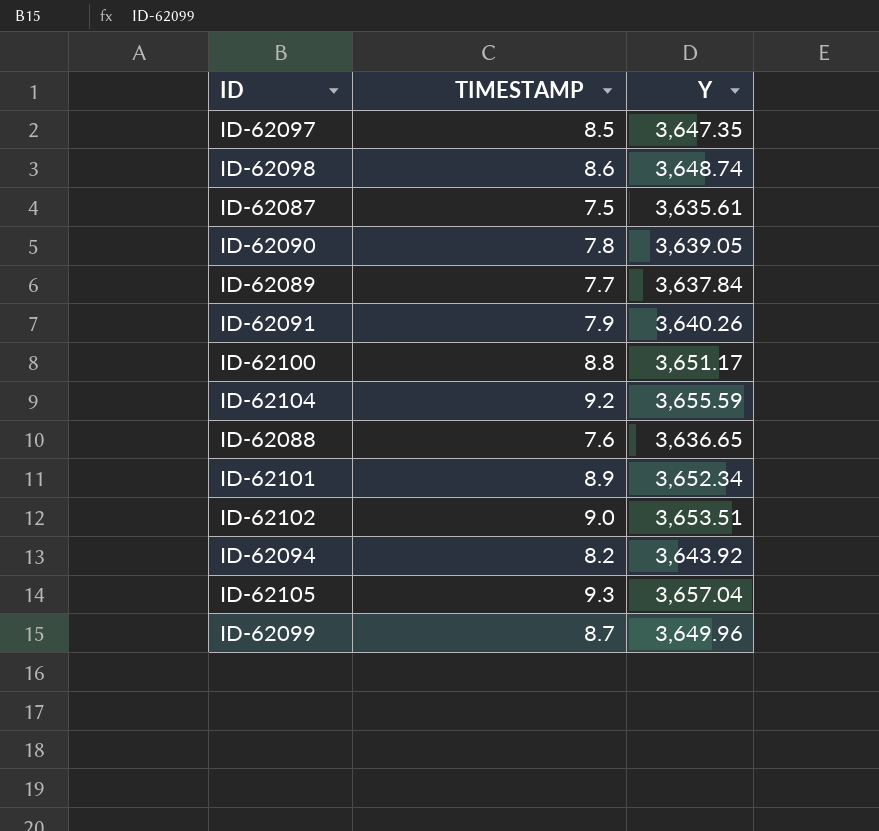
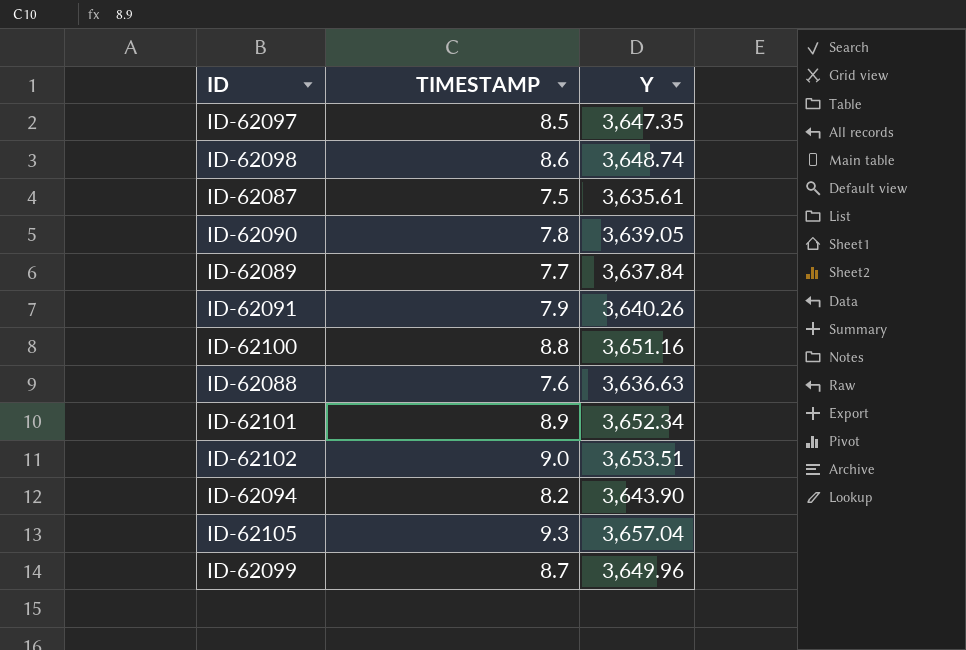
row ID-62104: 9.2 | 3,655.59 -> none
ID-62100 | Y: 3,651.17 -> 3,651.16
ID-62088 | Y: 3,636.65 -> 3,636.63
ID-62094 | Y: 3,643.92 -> 3,643.90

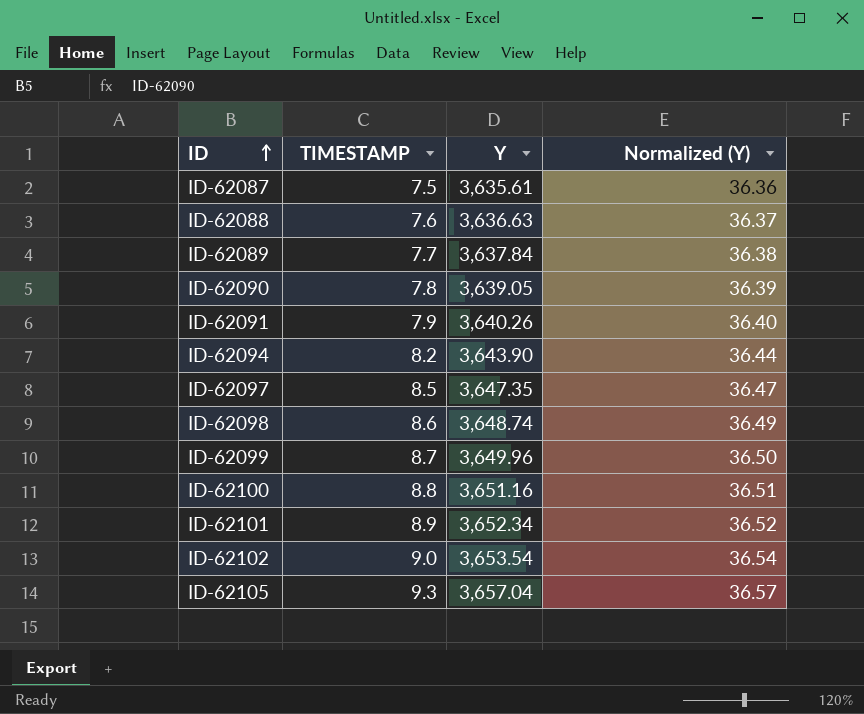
row order: none -> ID ascending
column Normalized (Y) | formula: none -> [Y] * 0.01
ID-62102 | Y: 3,653.51 -> 3,653.54

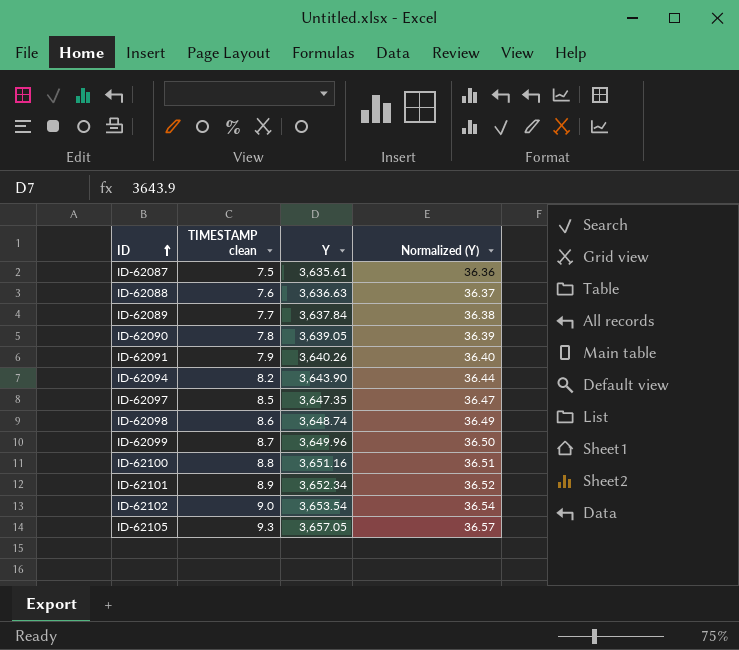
column name: TIMESTAMP -> TIMESTAMP clean
ID-62105 | Y: 3,657.04 -> 3,657.05

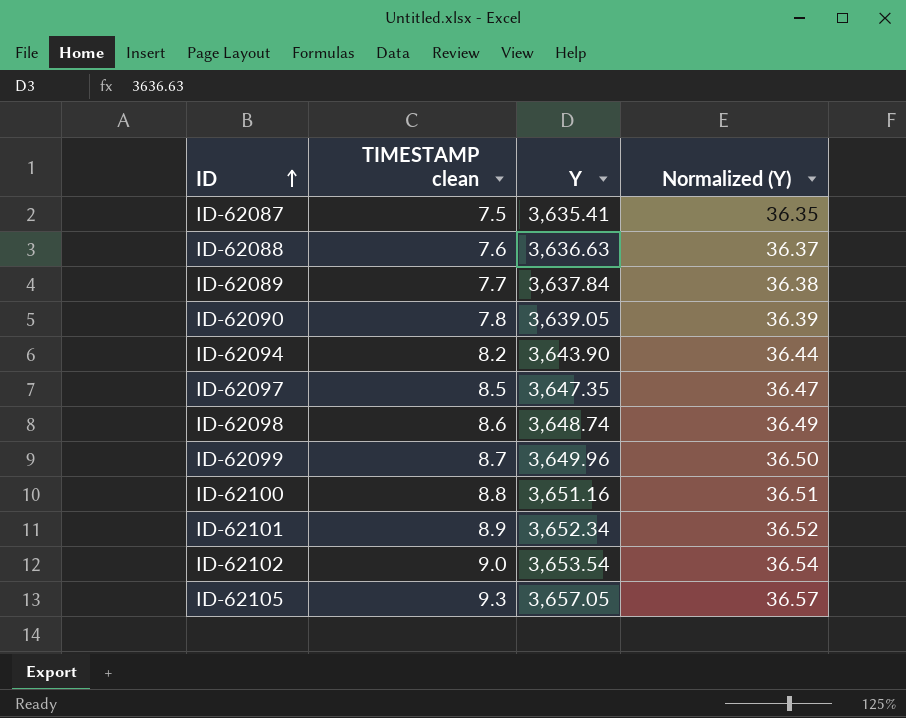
row ID-62091: 7.9 | 3,640.26 | 36.40 -> none
ID-62087 | Y: 3,635.61 -> 3,635.41
ID-62087 | Normalized (Y): 36.36 -> 36.35

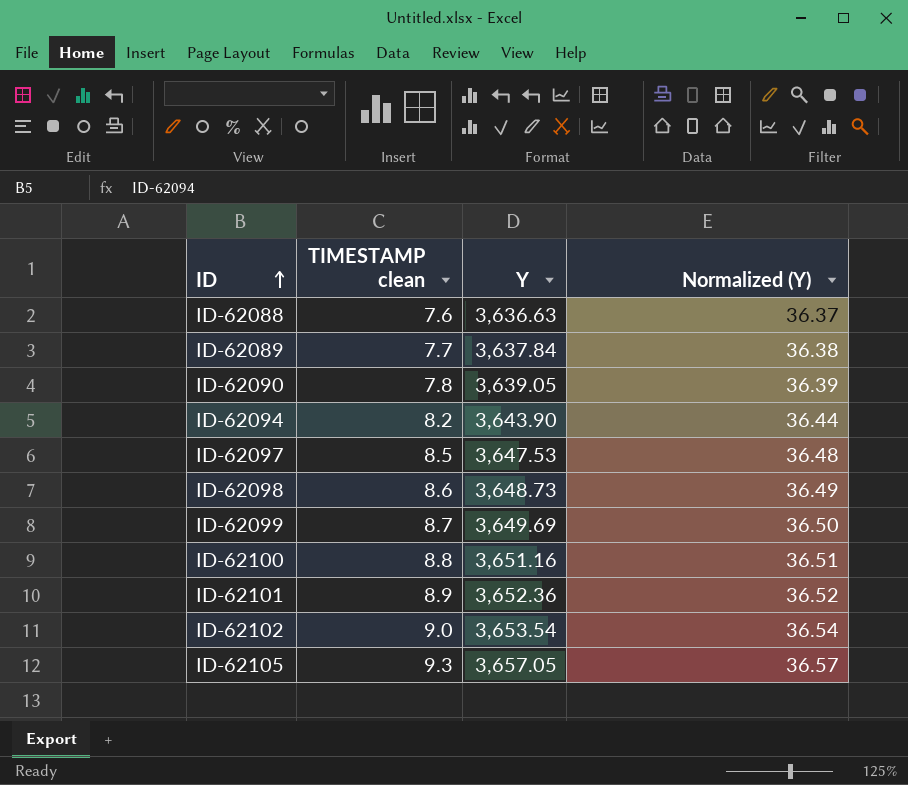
row ID-62087: 7.5 | 3,635.41 | 36.35 -> none
ID-62097 | Y: 3,647.35 -> 3,647.53
ID-62097 | Normalized (Y): 36.47 -> 36.48
ID-62098 | Y: 3,648.74 -> 3,648.73
ID-62099 | Y: 3,649.96 -> 3,649.69
ID-62101 | Y: 3,652.34 -> 3,652.36

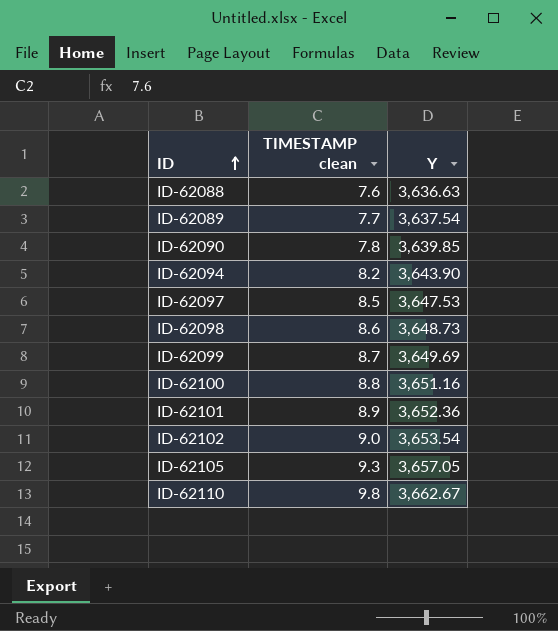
column Normalized (Y) | formula: [Y] * 0.01 -> none
ID-62089 | Y: 3,637.84 -> 3,637.54
ID-62090 | Y: 3,639.05 -> 3,639.85
row ID-62110: none -> 9.8 | 3,662.67

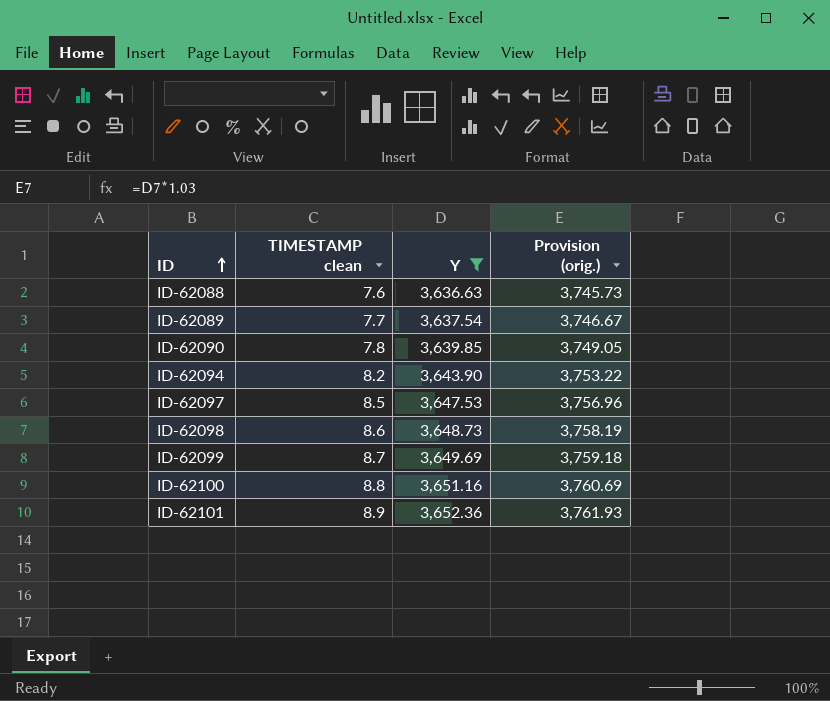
filter: none -> Y <= 3,652.36
column Provision (orig.) | formula: none -> [Y] * 1.03

